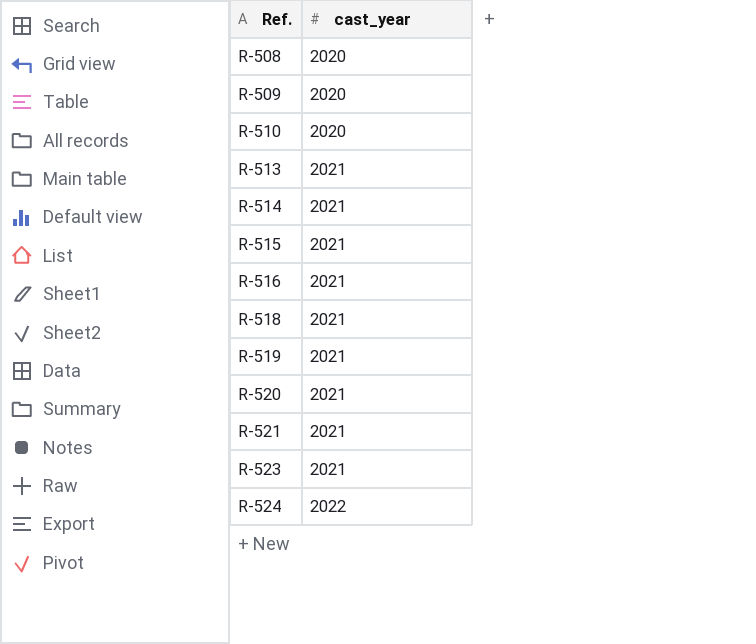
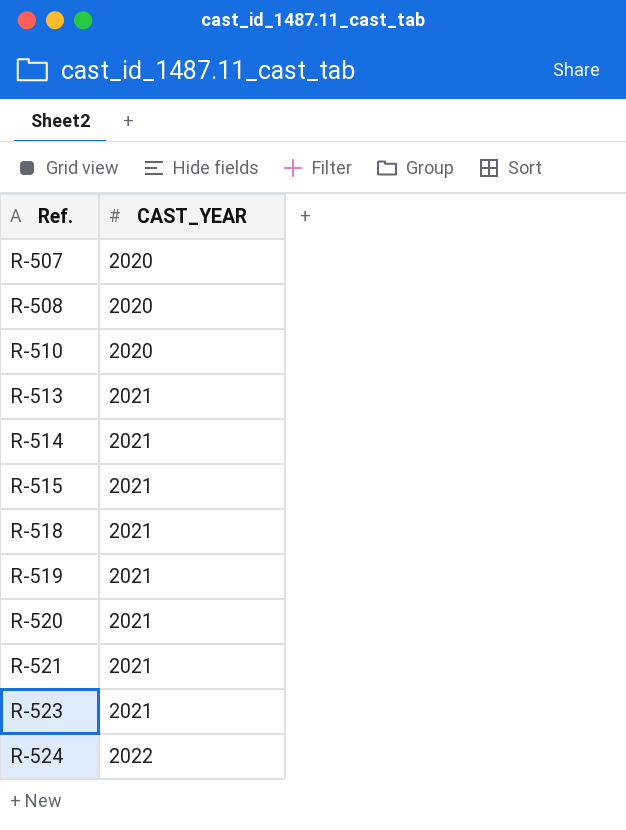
column name: cast_year -> CAST_YEAR
row R-509: 2020 -> none
row R-516: 2021 -> none
row R-507: none -> 2020

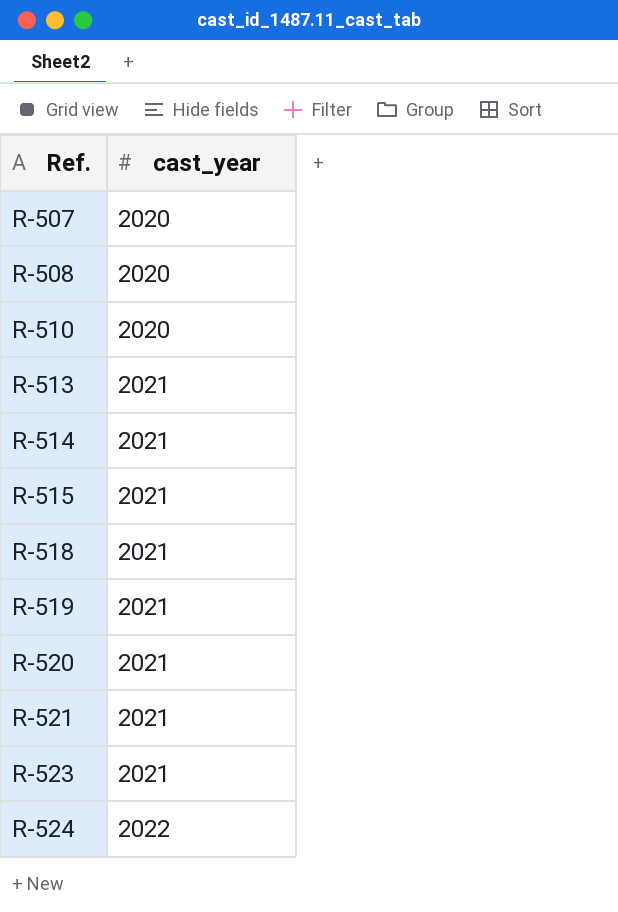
column name: CAST_YEAR -> cast_year

